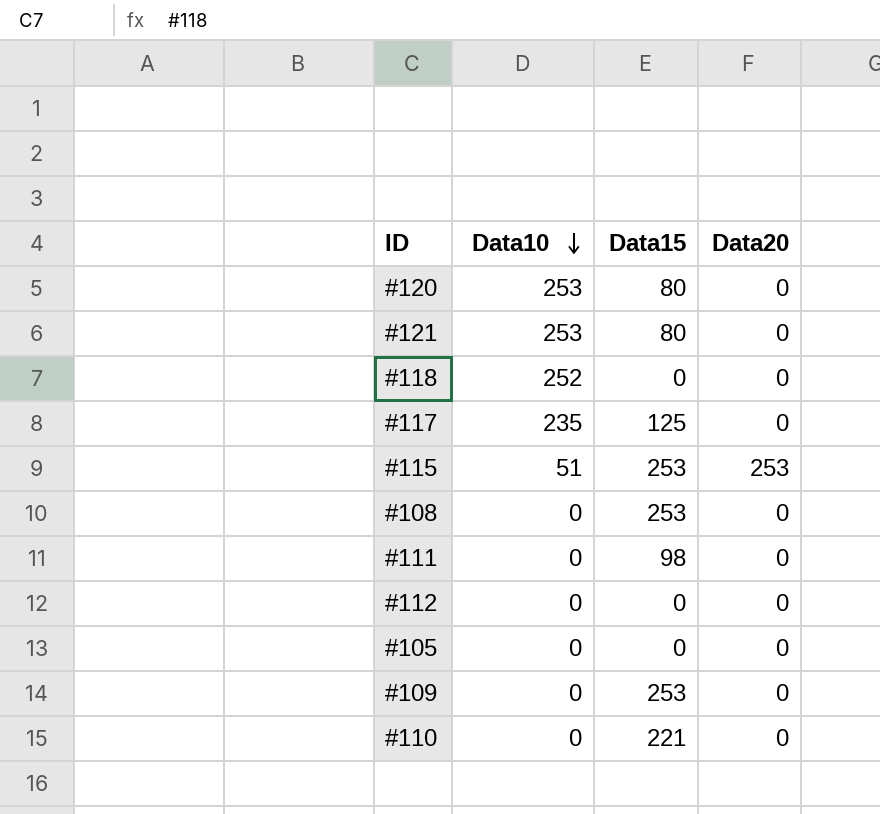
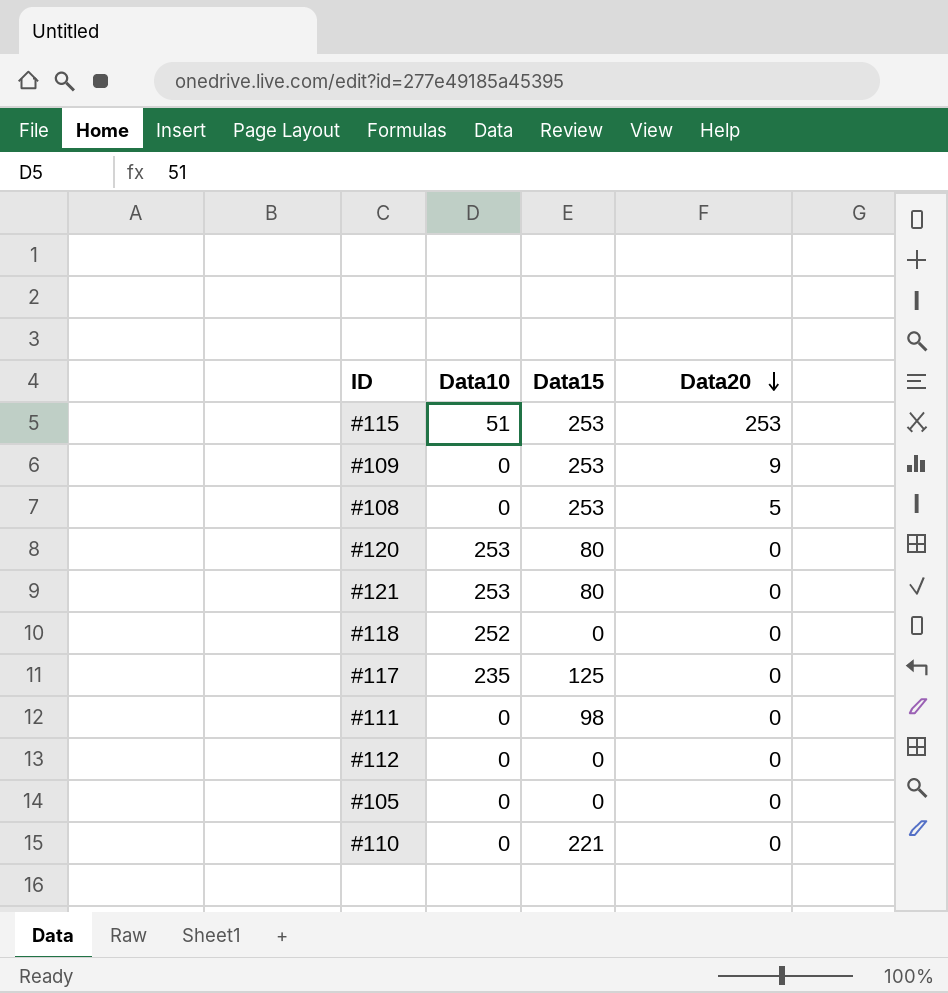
row order: Data10 descending -> Data20 descending
#109 | Data20: 0 -> 9
#108 | Data20: 0 -> 5

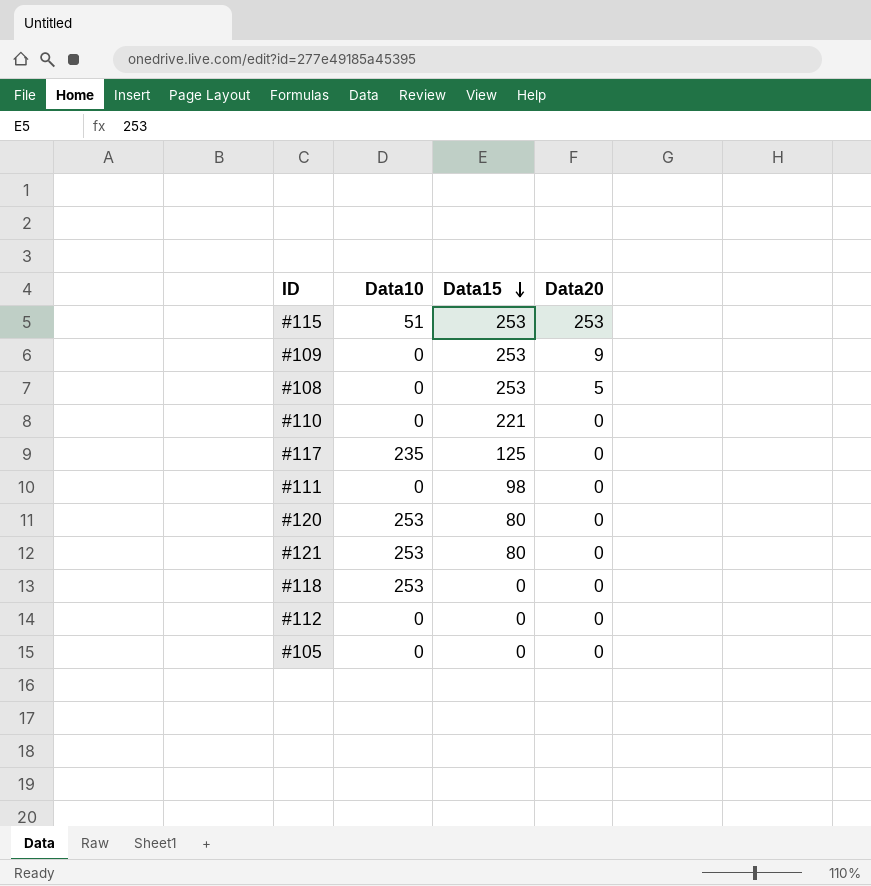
row order: Data20 descending -> Data15 descending
#118 | Data10: 252 -> 253

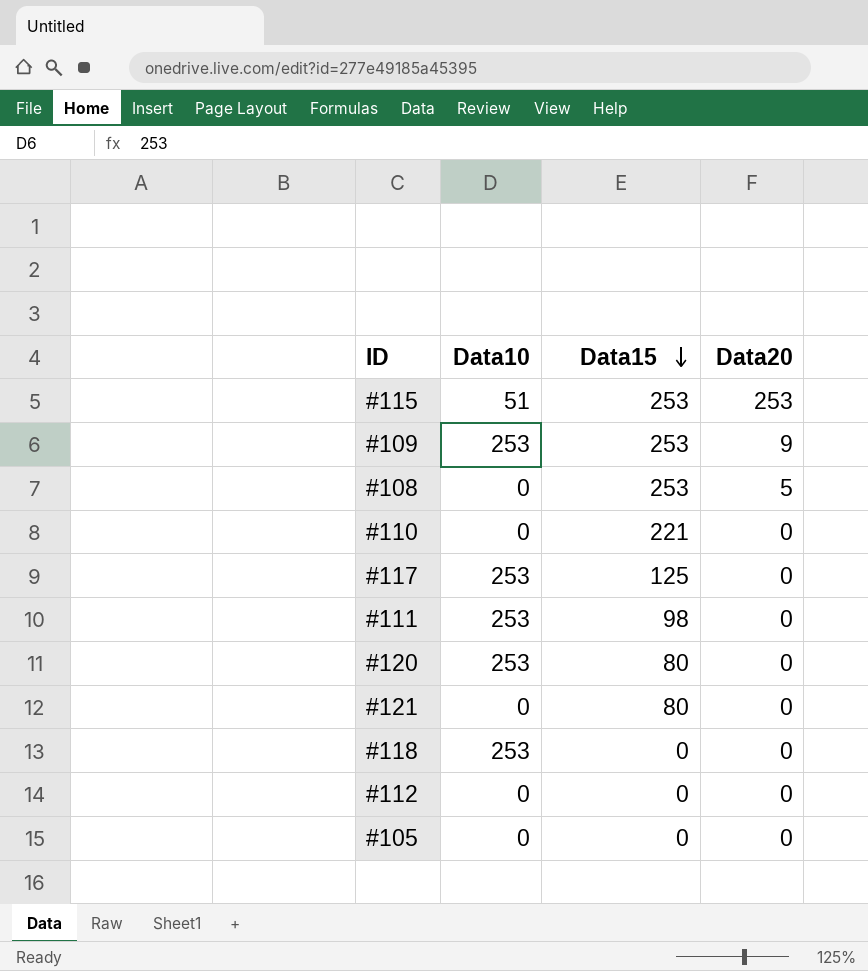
#109 | Data10: 0 -> 253
#117 | Data10: 235 -> 253
#111 | Data10: 0 -> 253
#121 | Data10: 253 -> 0

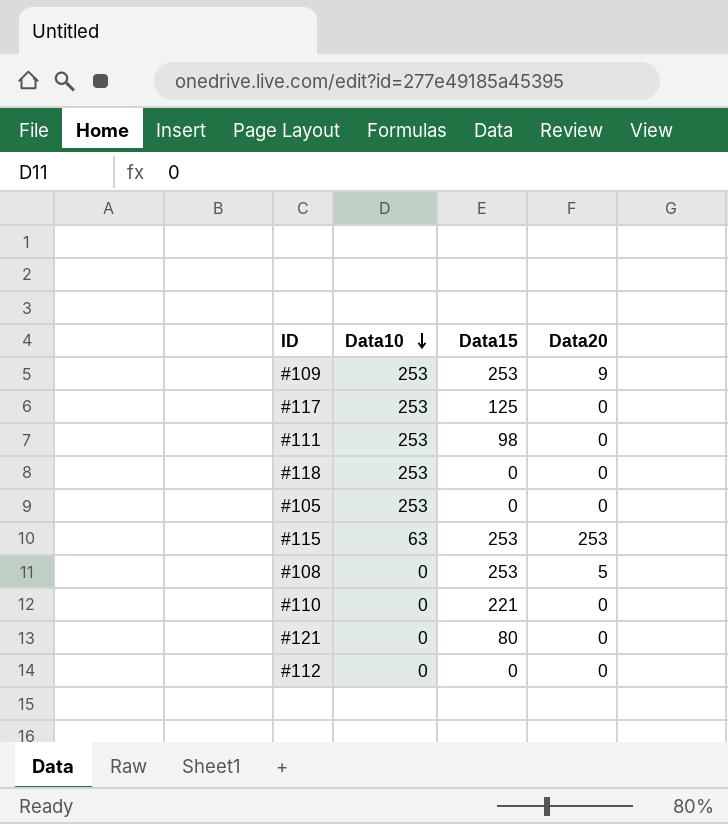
row order: Data15 descending -> Data10 descending
row #120: 253 | 80 | 0 -> none
#105 | Data10: 0 -> 253
#115 | Data10: 51 -> 63

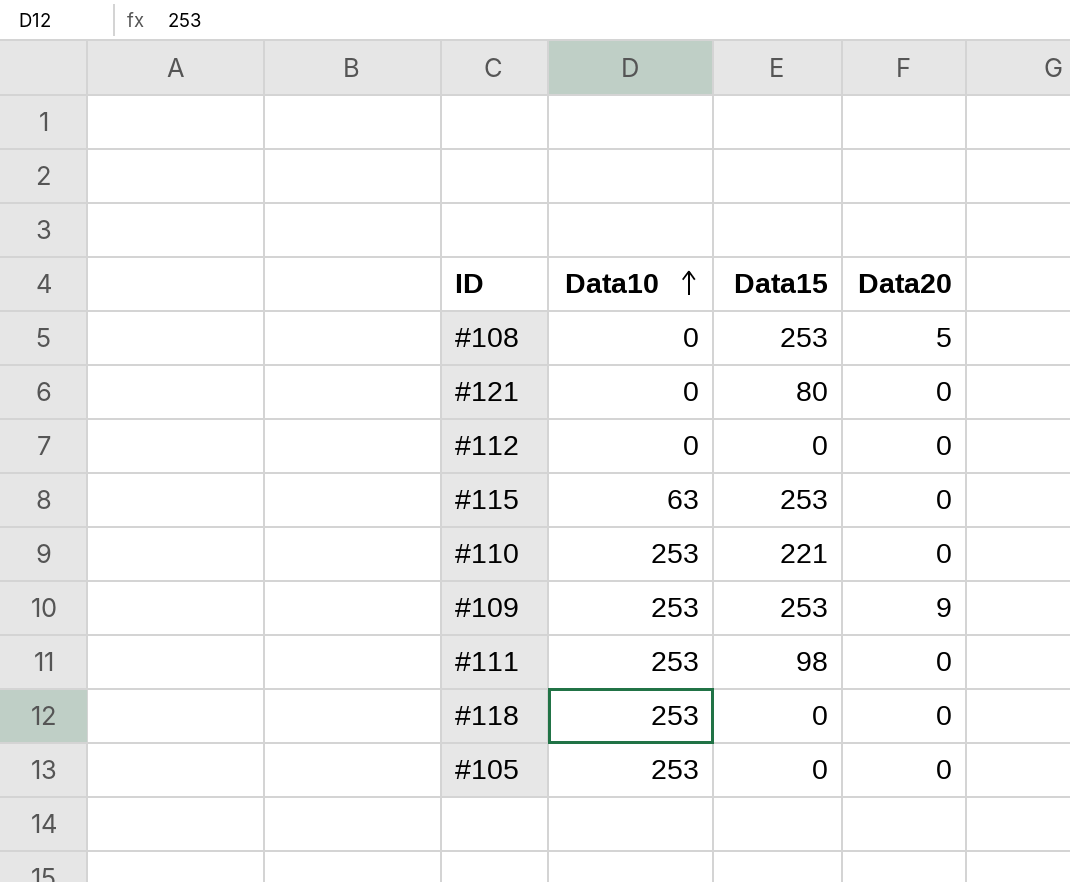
row order: Data10 descending -> Data10 ascending
row #117: 253 | 125 | 0 -> none
#115 | Data20: 253 -> 0
#110 | Data10: 0 -> 253

